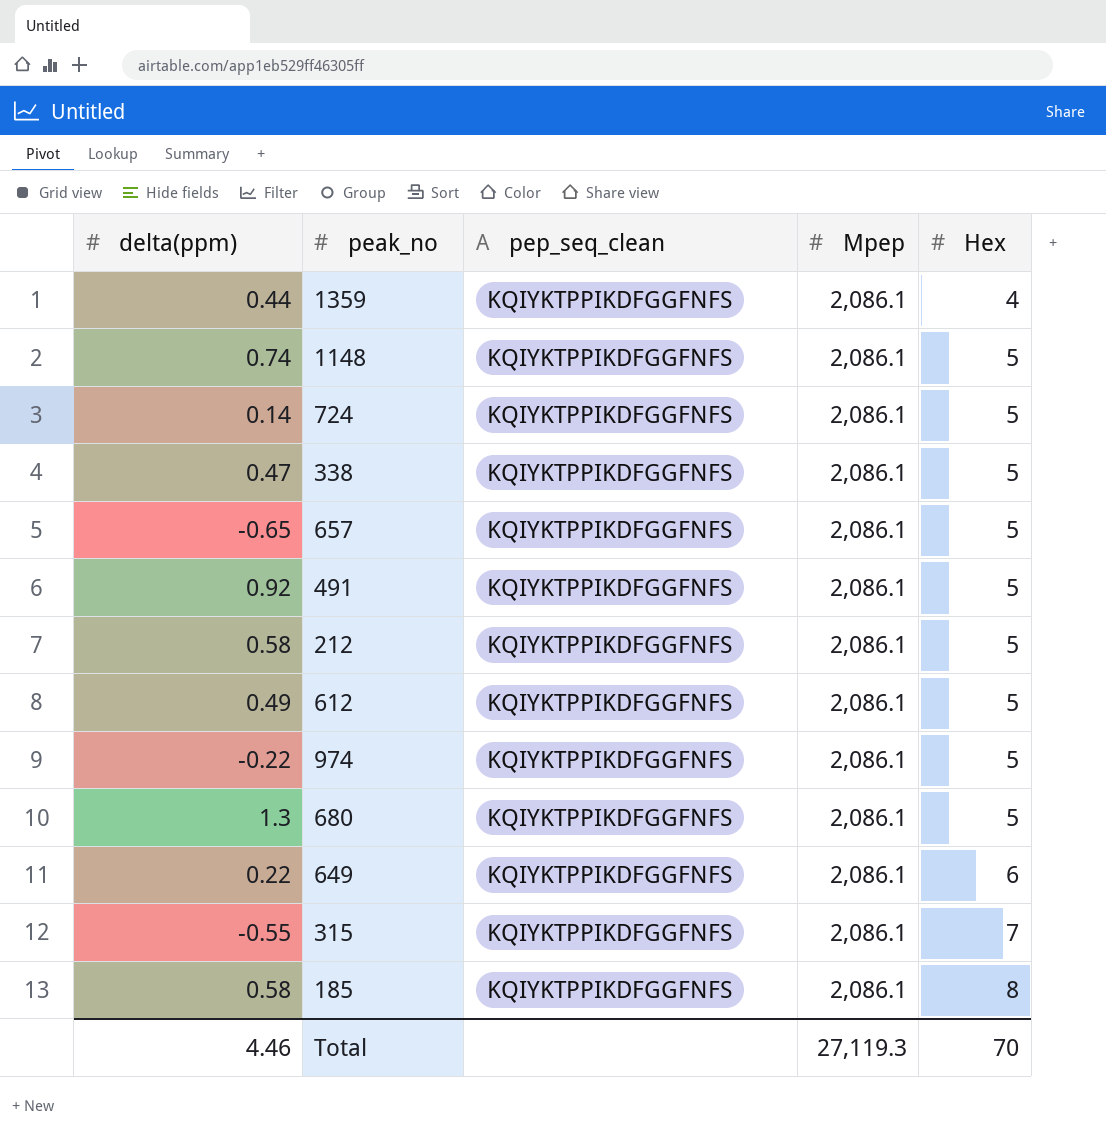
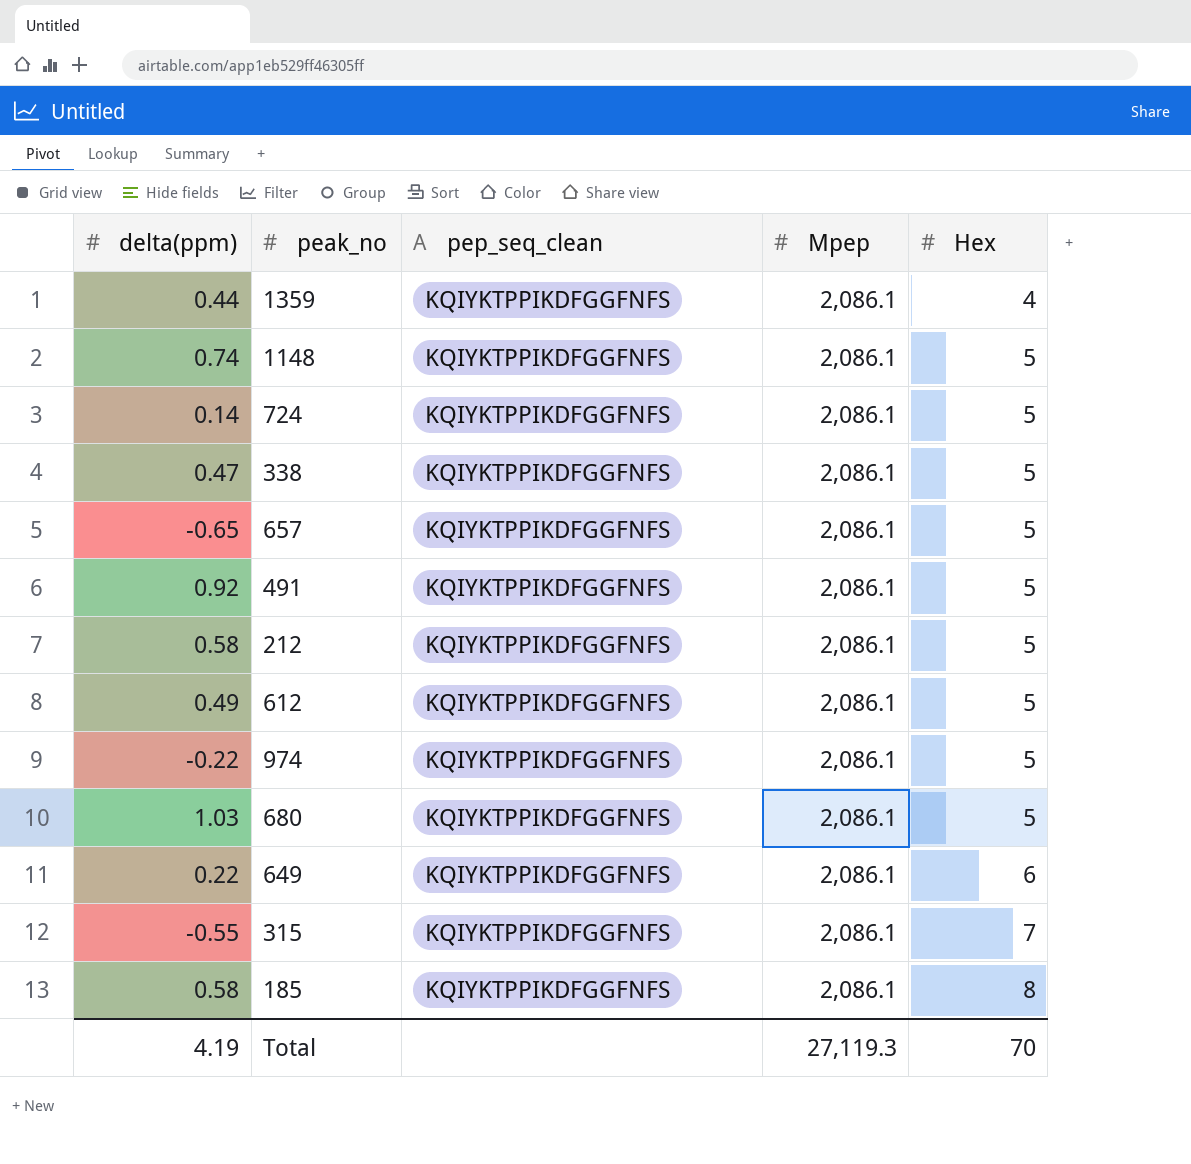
680 | delta(ppm): 1.3 -> 1.03
Total | delta(ppm): 4.46 -> 4.19

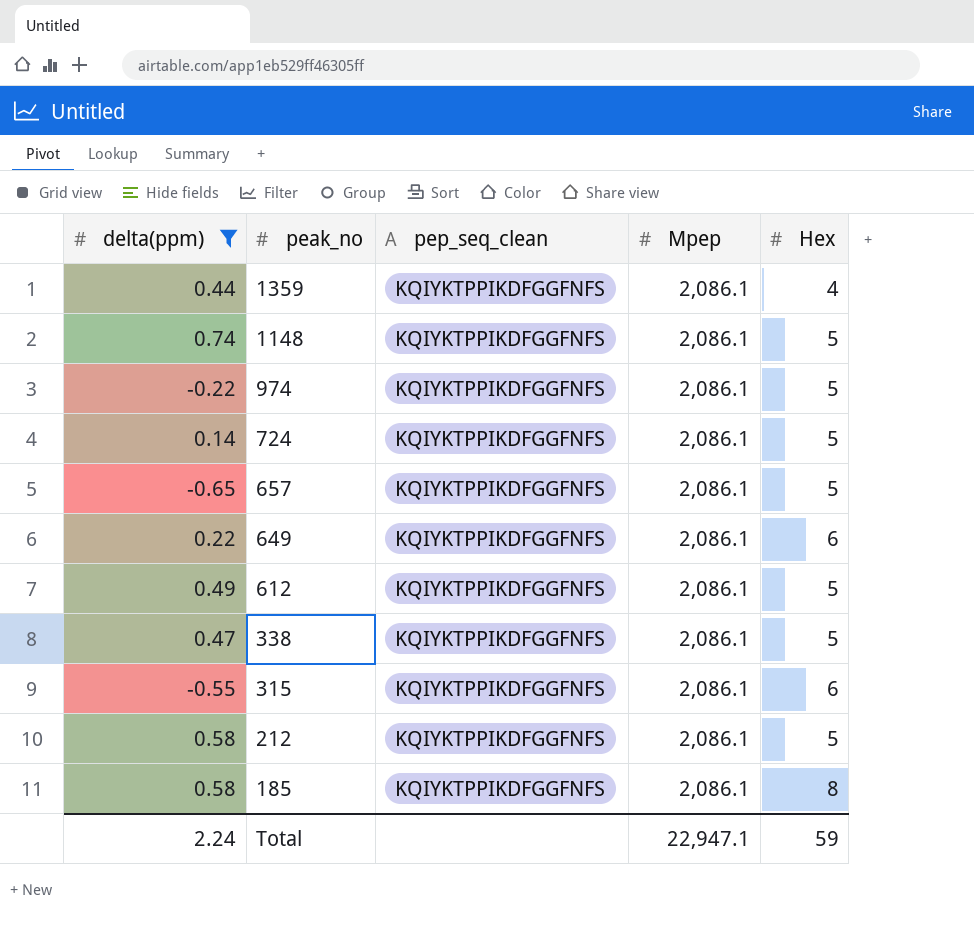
filter: none -> delta(ppm) <= 0.74
row order: Hex ascending -> peak_no descending
315 | Hex: 7 -> 6
Total | delta(ppm): 4.19 -> 2.24
Total | Mpep: 27,119.3 -> 22,947.1
Total | Hex: 70 -> 59

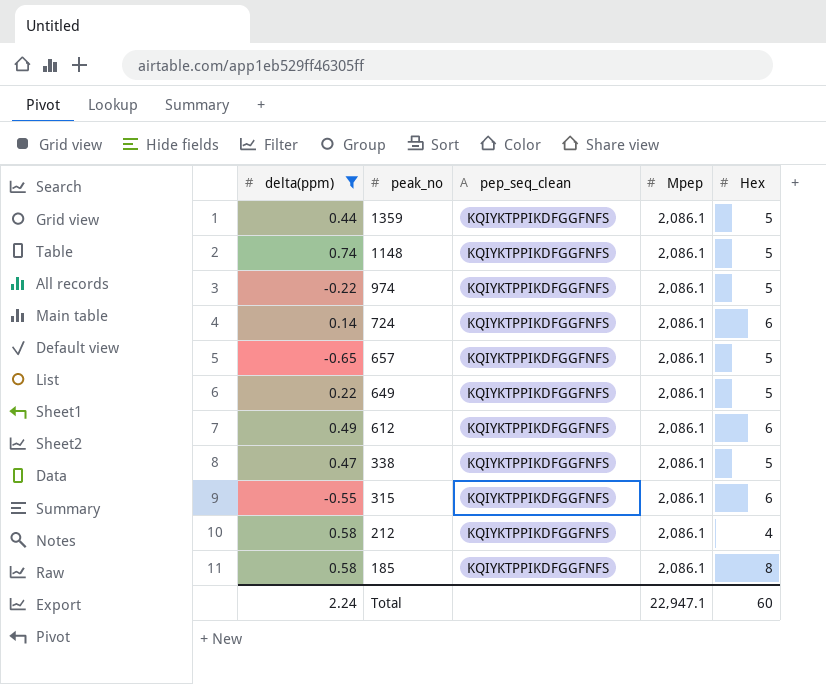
1359 | Hex: 4 -> 5
724 | Hex: 5 -> 6
649 | Hex: 6 -> 5
612 | Hex: 5 -> 6
212 | Hex: 5 -> 4
Total | Hex: 59 -> 60

